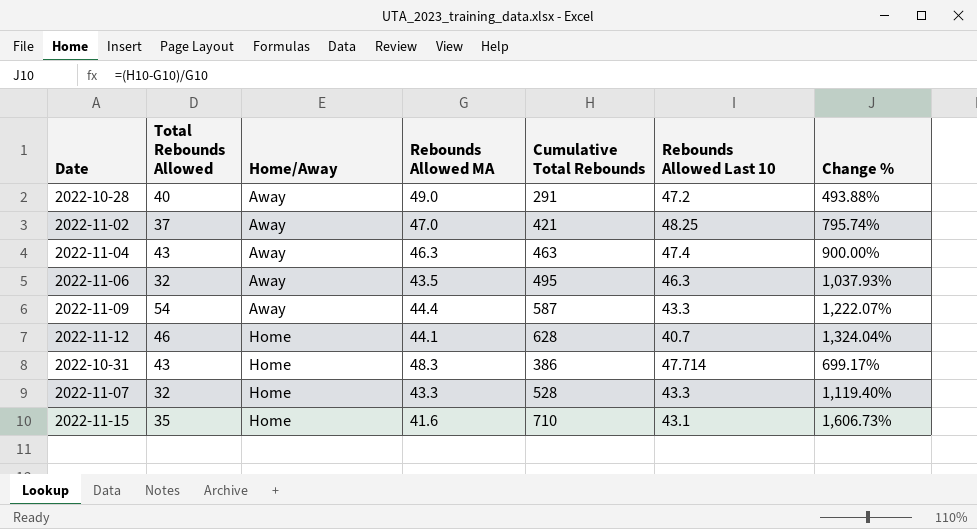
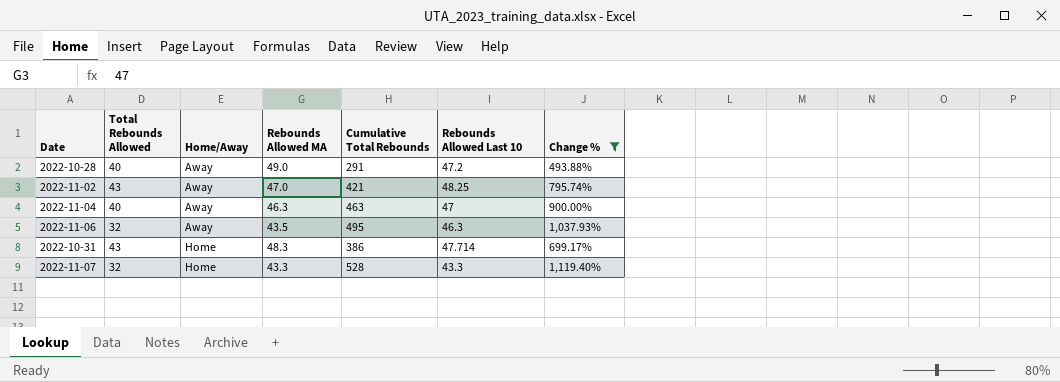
filter: none -> Change % <= 1,119.40%
2022-11-02 | Total Rebounds Allowed: 37 -> 43
2022-11-04 | Total Rebounds Allowed: 43 -> 40
2022-11-04 | Rebounds Allowed Last 10: 47.4 -> 47

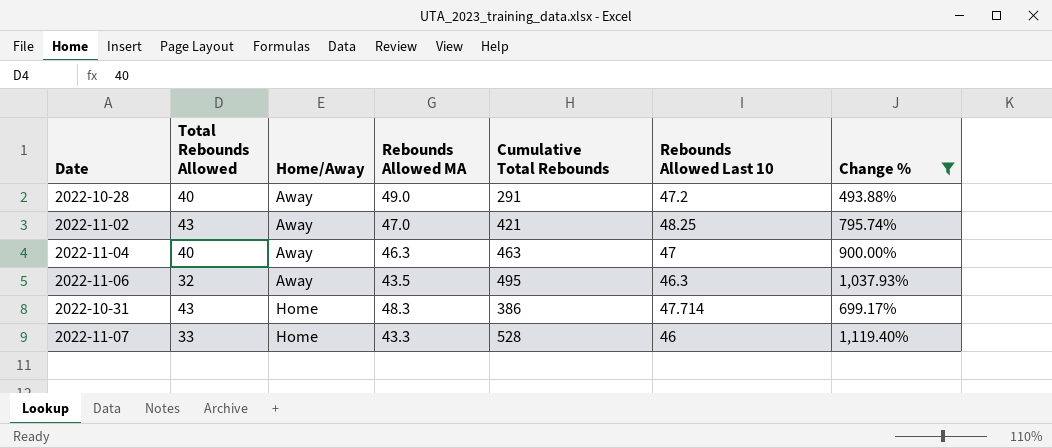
2022-11-07 | Total Rebounds Allowed: 32 -> 33
2022-11-07 | Rebounds Allowed Last 10: 43.3 -> 46

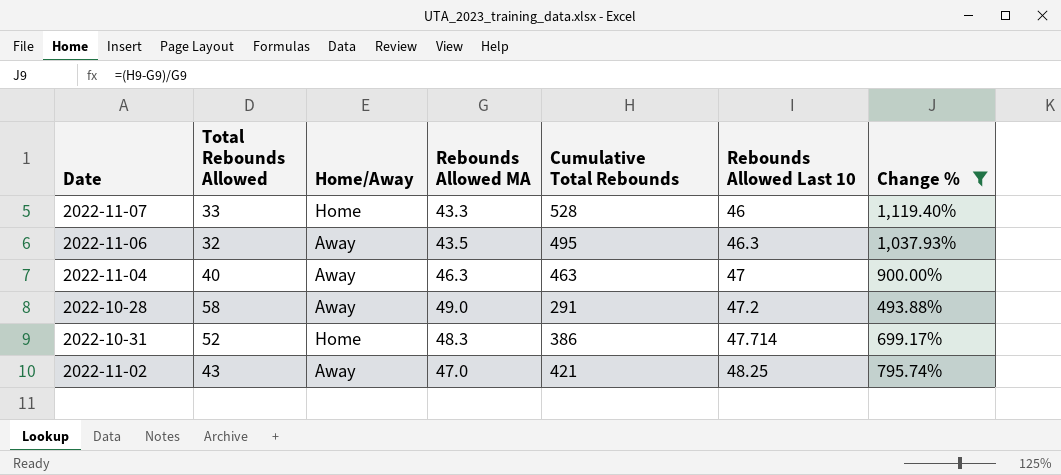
row order: Home/Away ascending -> Rebounds Allowed Last 10 ascending
2022-10-28 | Total Rebounds Allowed: 40 -> 58
2022-10-31 | Total Rebounds Allowed: 43 -> 52

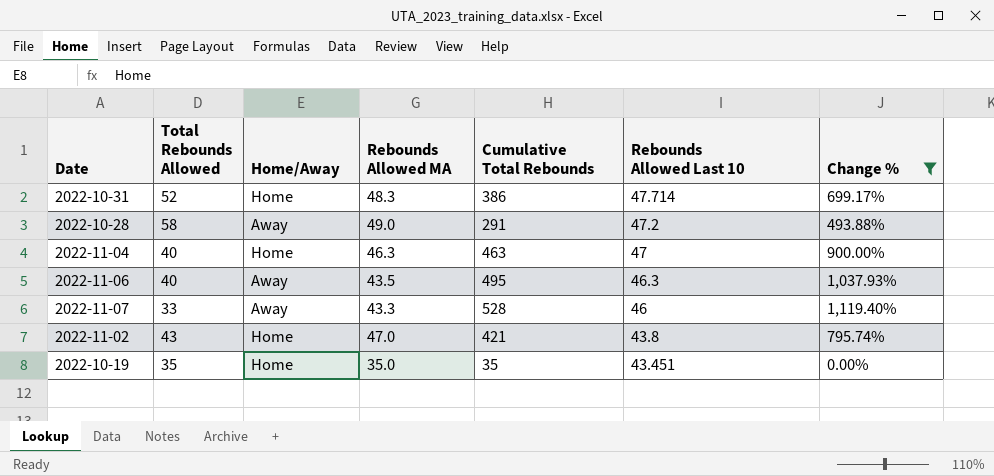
row order: Rebounds Allowed Last 10 ascending -> Rebounds Allowed Last 10 descending
2022-11-04 | Home/Away: Away -> Home
2022-11-06 | Total Rebounds Allowed: 32 -> 40
2022-11-07 | Home/Away: Home -> Away
2022-11-02 | Home/Away: Away -> Home
2022-11-02 | Rebounds Allowed Last 10: 48.25 -> 43.8
row 2022-10-19: none -> 35 | Home | 35.0 | 35 | 43.451 | 0.00%

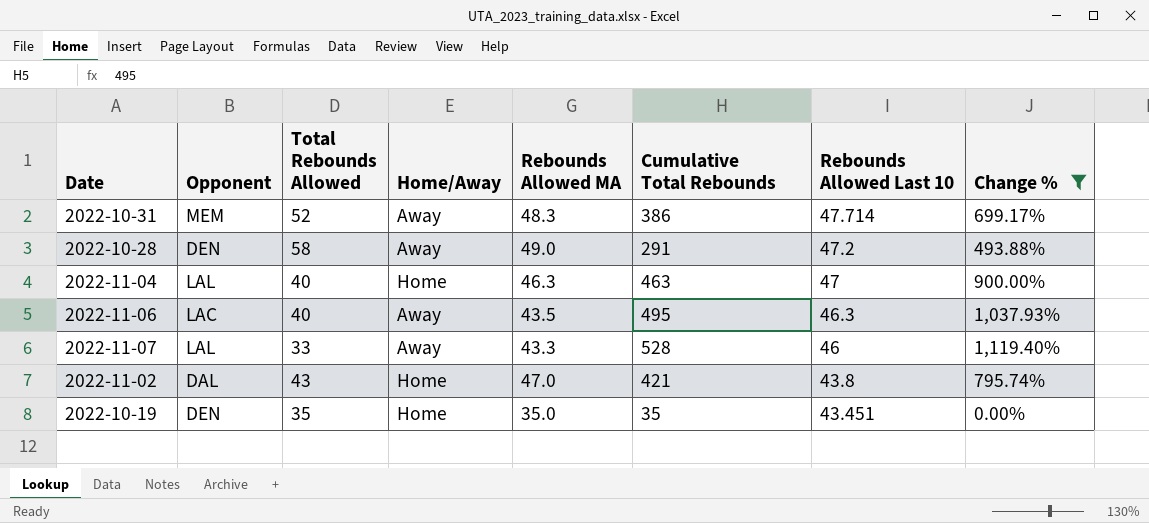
column Opponent | position: none -> 2
2022-10-31 | Home/Away: Home -> Away

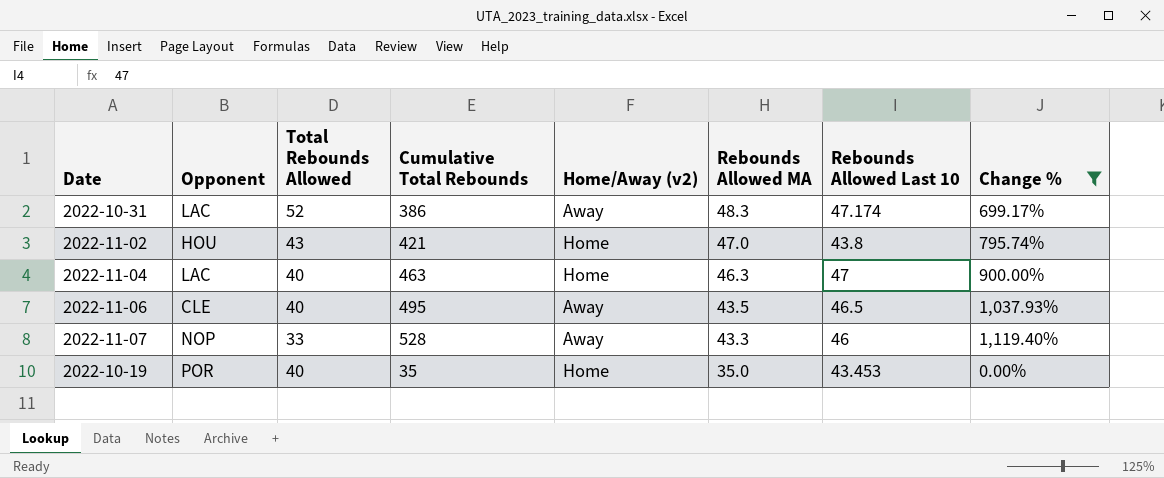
row order: Rebounds Allowed Last 10 descending -> Rebounds Allowed MA descending
column Cumulative Total Rebounds | position: 6 -> 4
column name: Home/Away -> Home/Away (v2)
row 2022-10-28: DEN | 58 | Away | 49.0 | 291 | 47.2 | 493.88% -> none
2022-10-31 | Opponent: MEM -> LAC
2022-10-31 | Rebounds Allowed Last 10: 47.714 -> 47.174
2022-11-02 | Opponent: DAL -> HOU
2022-11-04 | Opponent: LAL -> LAC
2022-11-06 | Opponent: LAC -> CLE
2022-11-06 | Rebounds Allowed Last 10: 46.3 -> 46.5
2022-11-07 | Opponent: LAL -> NOP
2022-10-19 | Opponent: DEN -> POR
2022-10-19 | Total Rebounds Allowed: 35 -> 40
2022-10-19 | Rebounds Allowed Last 10: 43.451 -> 43.453

